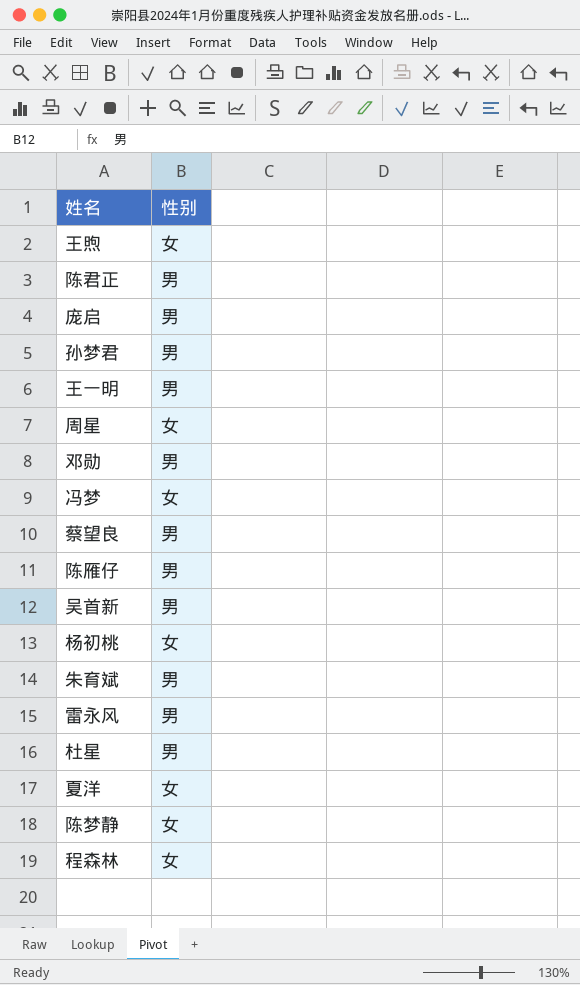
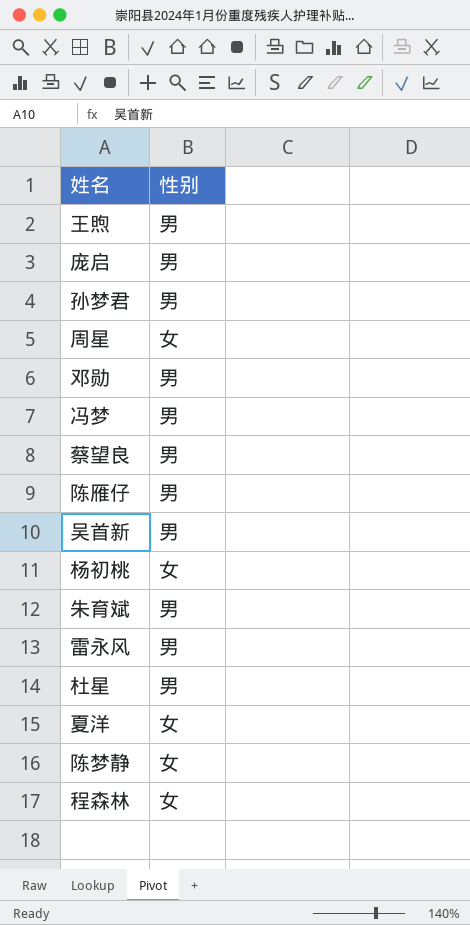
row 陈君正: 男 -> none
row 王一明: 男 -> none
王煦 | 性别: 女 -> 男
冯梦 | 性别: 女 -> 男

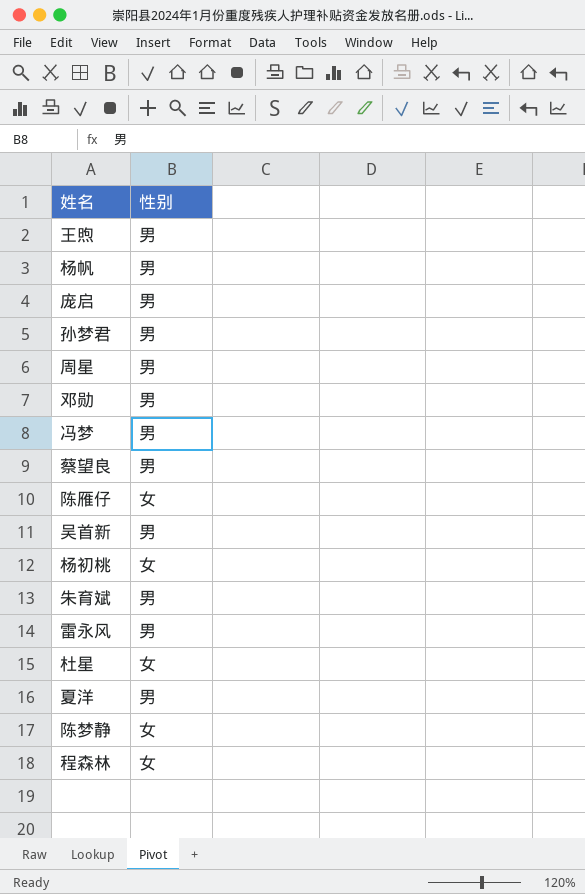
row 杨帆: none -> 男
周星 | 性别: 女 -> 男
陈雁仔 | 性别: 男 -> 女
杜星 | 性别: 男 -> 女
夏洋 | 性别: 女 -> 男

